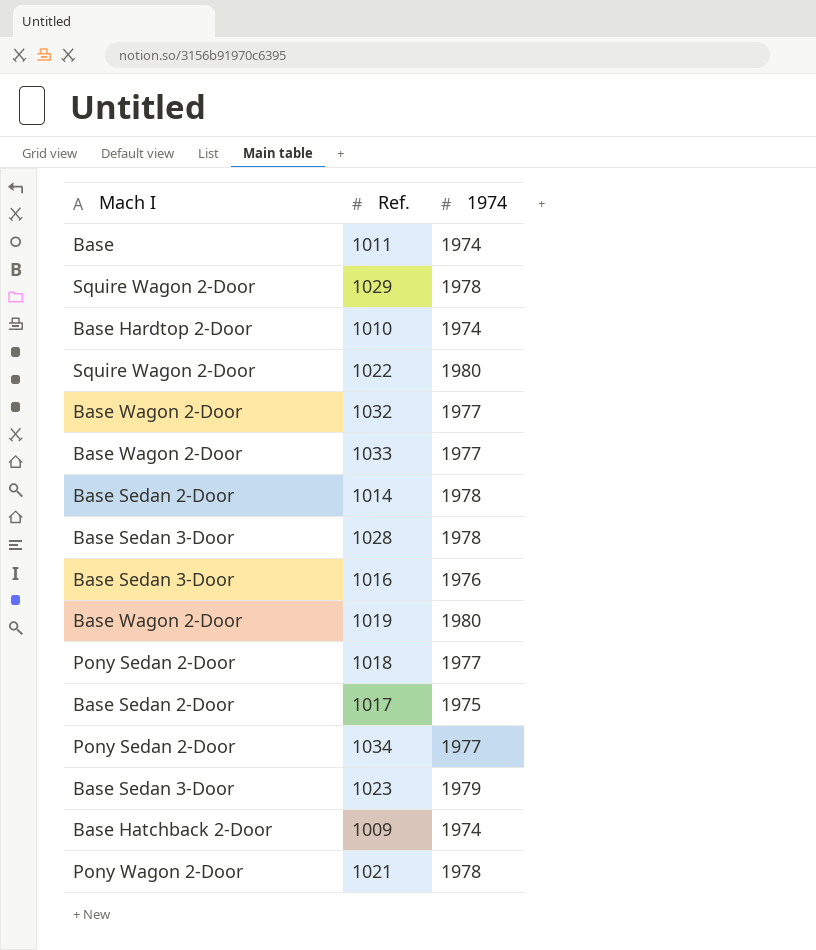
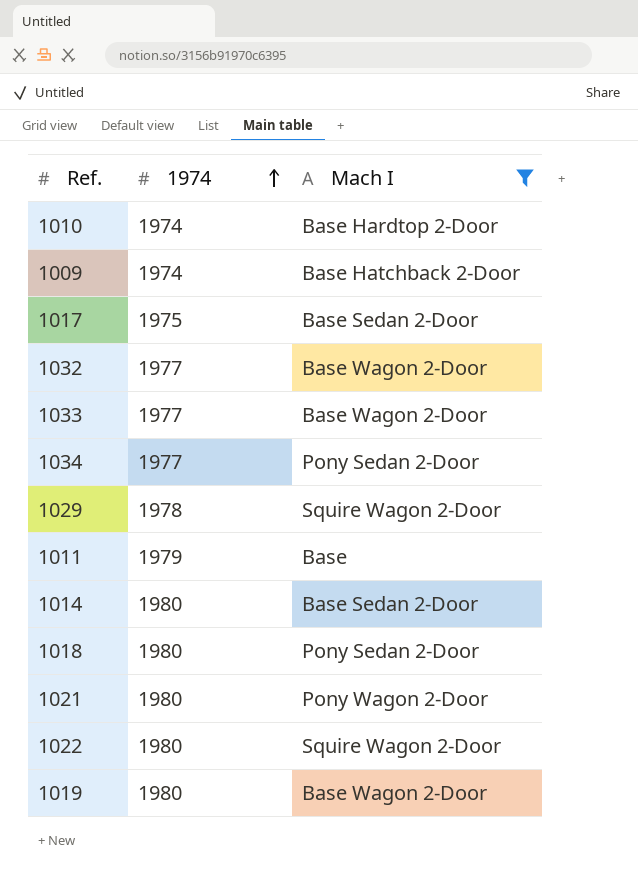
filter: none -> Mach I != Base Sedan 3-Door
row order: none -> 1974 ascending
column Mach I | position: 1 -> 3
1011 | 1974: 1974 -> 1979
1014 | 1974: 1978 -> 1980
1018 | 1974: 1977 -> 1980
1021 | 1974: 1978 -> 1980

